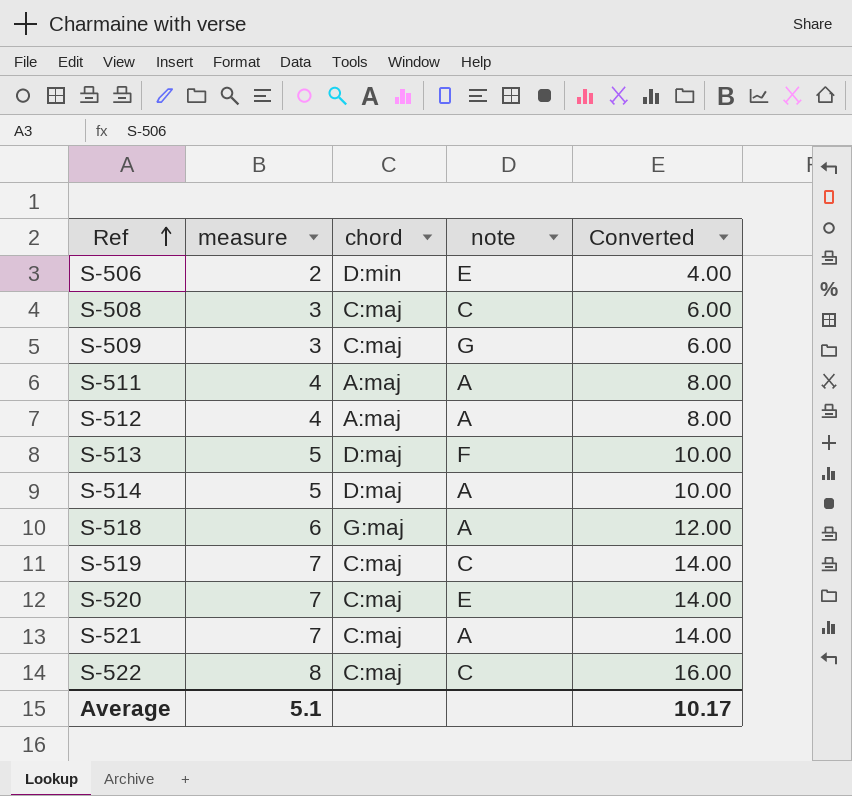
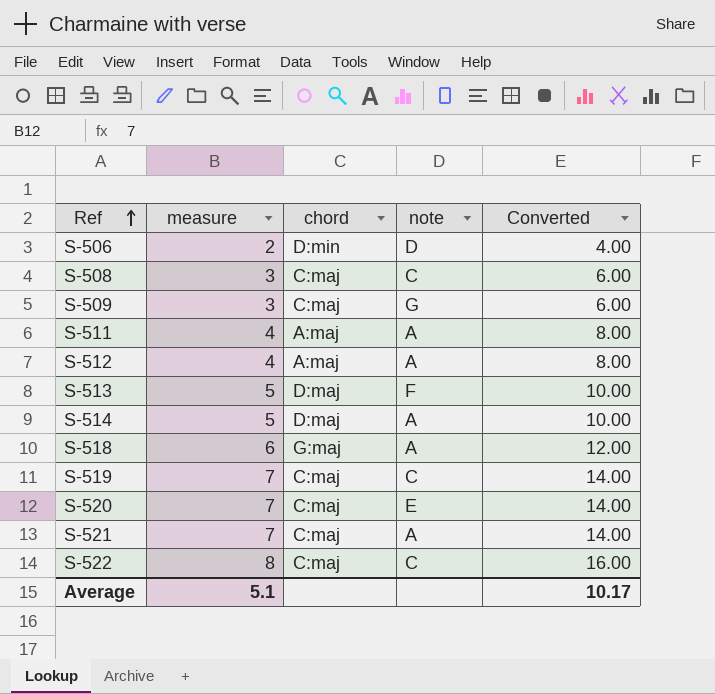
S-506 | note: E -> D

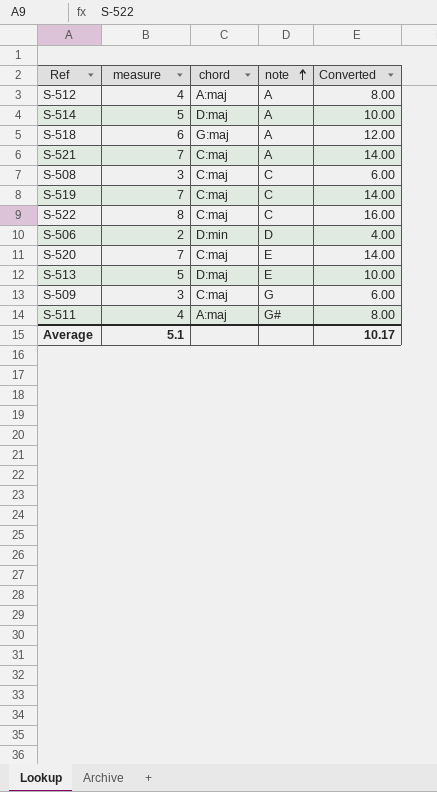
row order: Ref ascending -> note ascending
S-513 | note: F -> E
S-511 | note: A -> G#

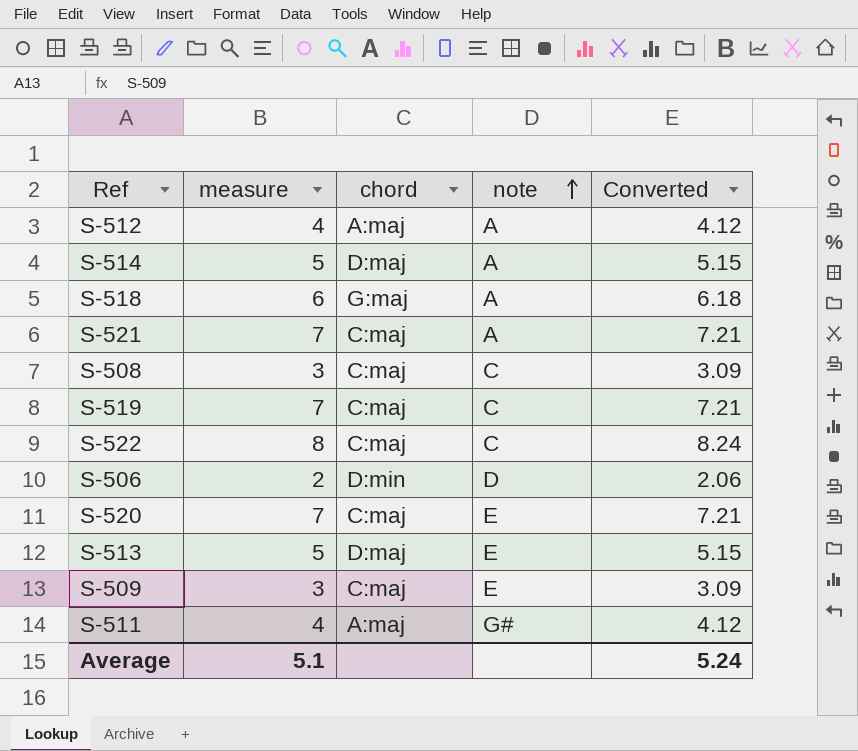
column Converted | formula: [measure] * 2 -> [measure] * 1.03
S-509 | note: G -> E
Average | Converted: 10.17 -> 5.24

